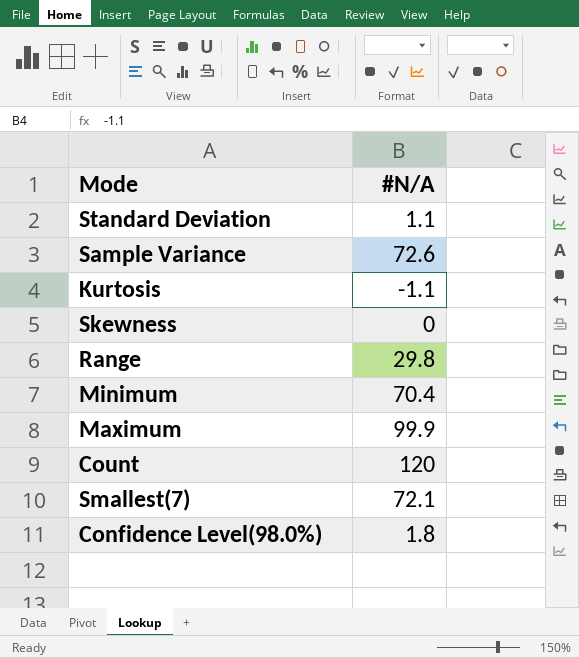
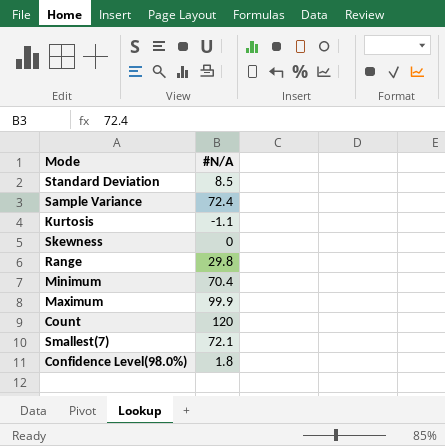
Standard Deviation | #N/A: 1.1 -> 8.5
Sample Variance | #N/A: 72.6 -> 72.4

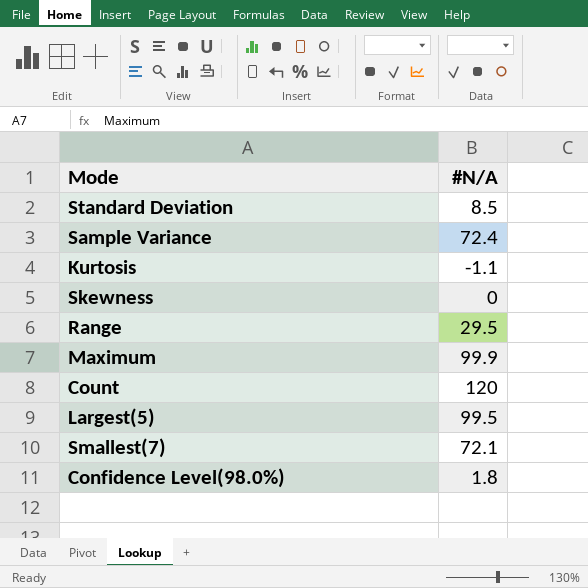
row Minimum: 70.4 -> none
Range | #N/A: 29.8 -> 29.5
row Largest(5): none -> 99.5

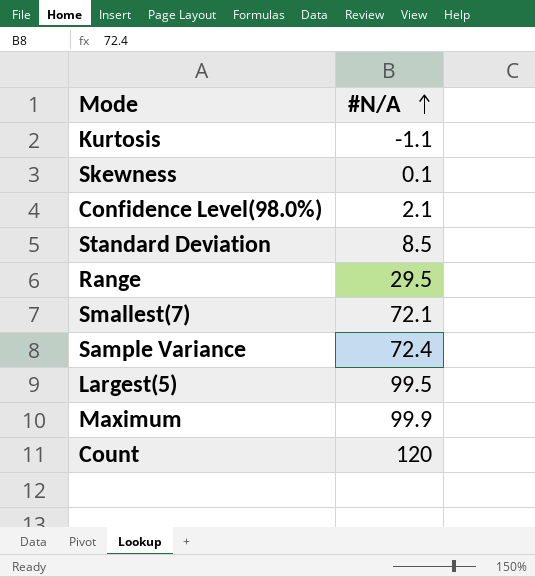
row order: none -> #N/A ascending
Skewness | #N/A: 0 -> 0.1
Confidence Level(98.0%) | #N/A: 1.8 -> 2.1

